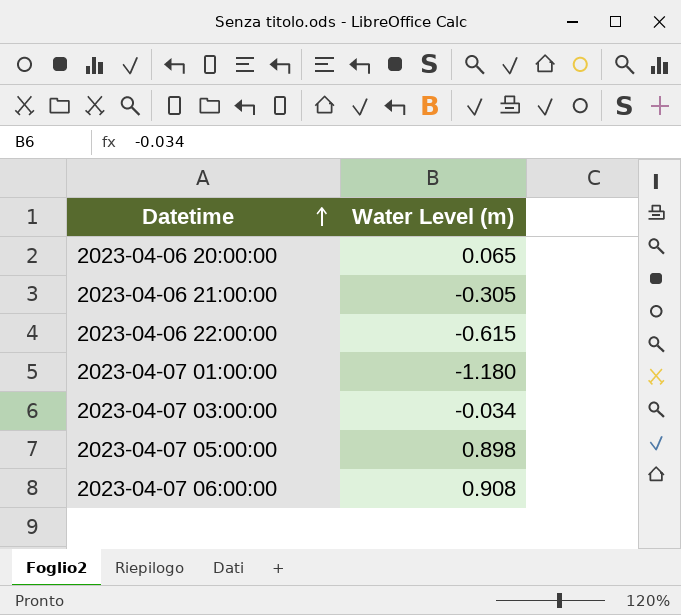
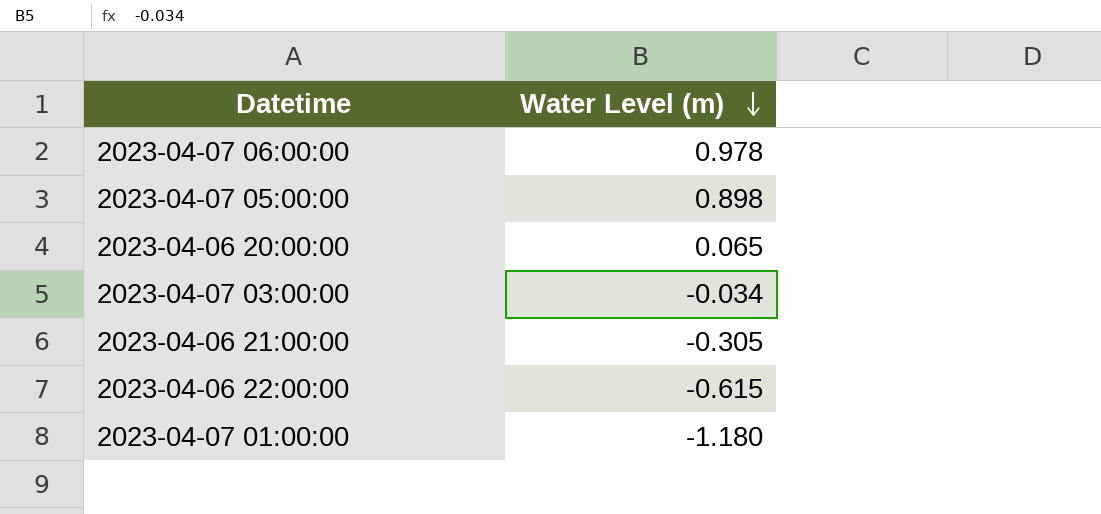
row order: Datetime ascending -> Water Level (m) descending
2023-04-07 06:00:00 | Water Level (m): 0.908 -> 0.978

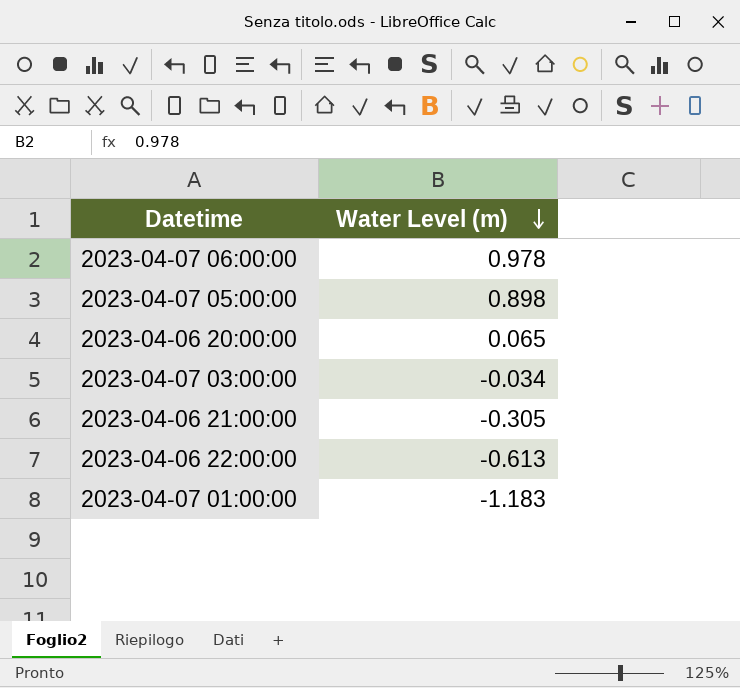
2023-04-06 22:00:00 | Water Level (m): -0.615 -> -0.613
2023-04-07 01:00:00 | Water Level (m): -1.180 -> -1.183

